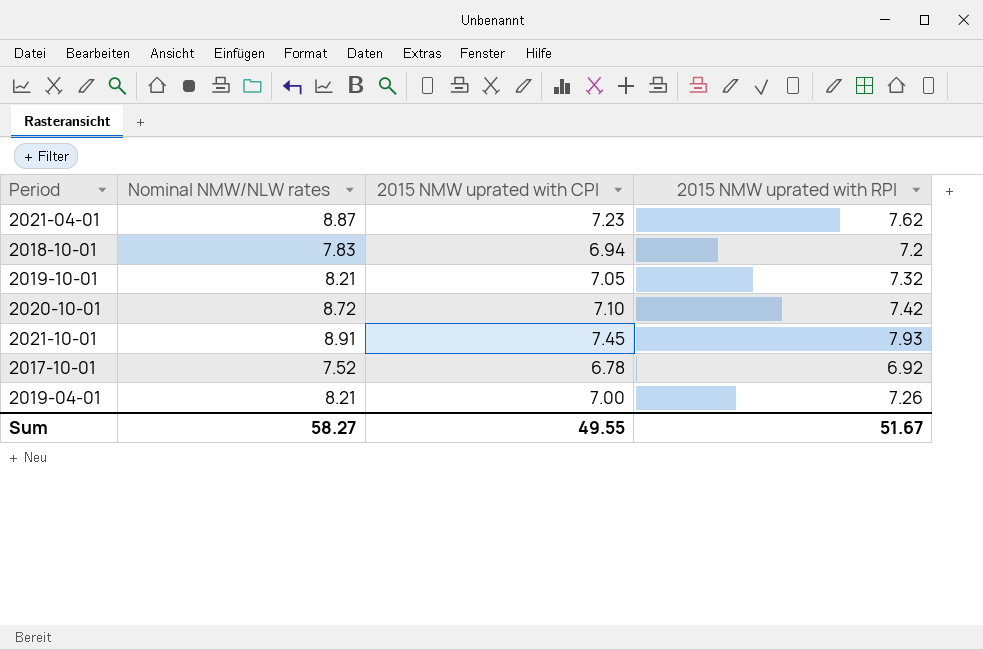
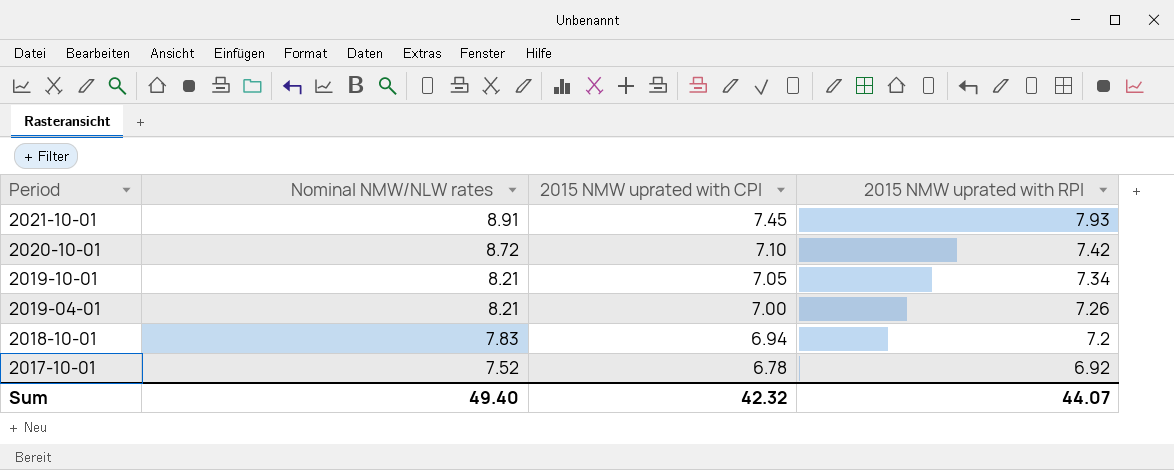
row order: none -> Period descending
row 2021-04-01: 8.87 | 7.23 | 7.62 -> none
2019-10-01 | 2015 NMW uprated with RPI: 7.32 -> 7.34
Sum | Nominal NMW/NLW rates: 58.27 -> 49.40
Sum | 2015 NMW uprated with CPI: 49.55 -> 42.32
Sum | 2015 NMW uprated with RPI: 51.67 -> 44.07

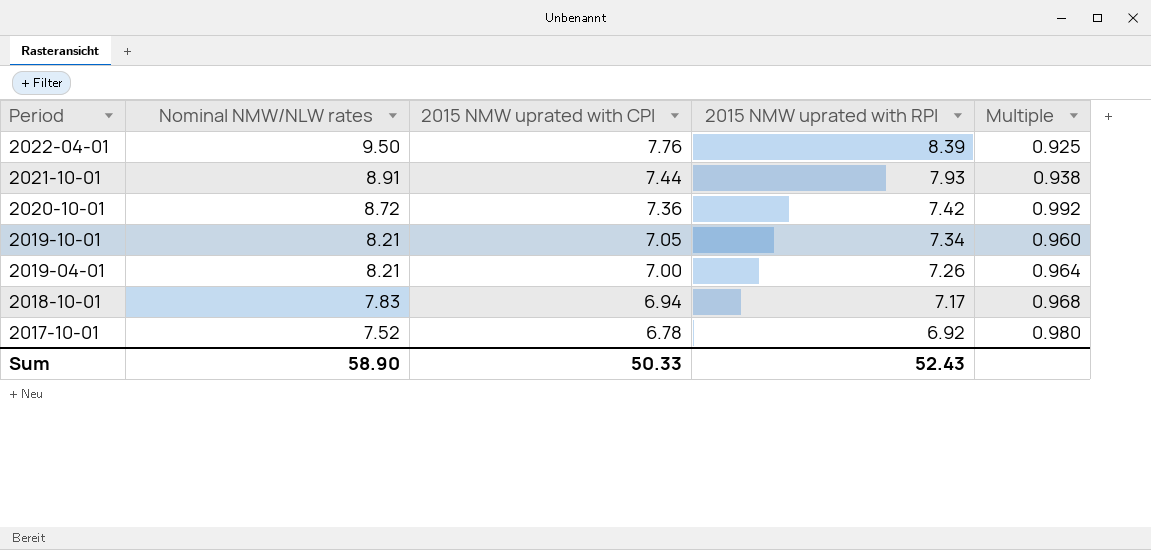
column Multiple | formula: none -> [2015 NMW uprated with CPI] / [2015 NMW uprated with RPI]
row 2022-04-01: none -> 9.50 | 7.76 | 8.39 | 0.925
2021-10-01 | 2015 NMW uprated with CPI: 7.45 -> 7.44
2020-10-01 | 2015 NMW uprated with CPI: 7.10 -> 7.36
2018-10-01 | 2015 NMW uprated with RPI: 7.2 -> 7.17
Sum | Nominal NMW/NLW rates: 49.40 -> 58.90
Sum | 2015 NMW uprated with CPI: 42.32 -> 50.33
Sum | 2015 NMW uprated with RPI: 44.07 -> 52.43

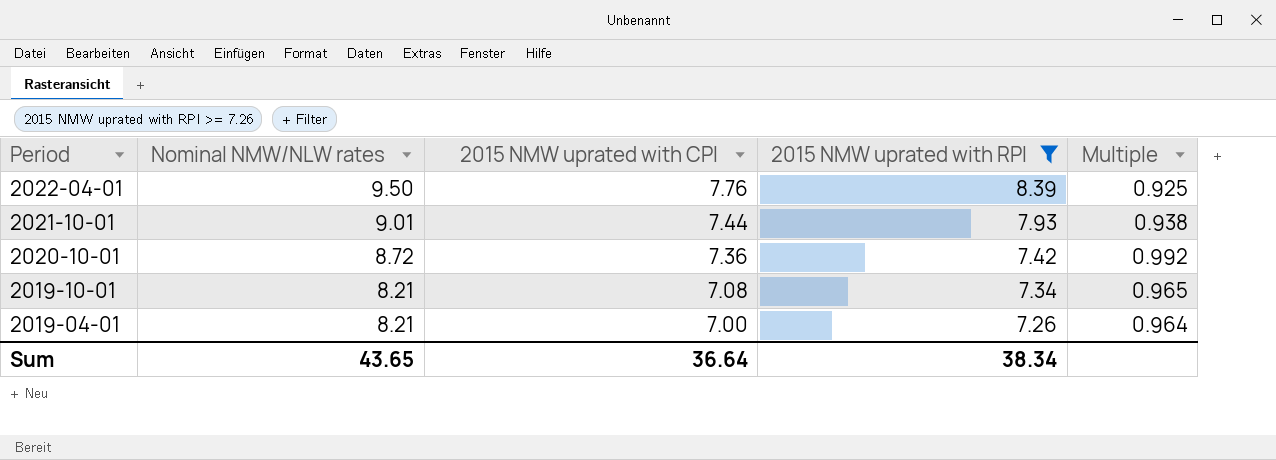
filter: none -> 2015 NMW uprated with RPI >= 7.26
2021-10-01 | Nominal NMW/NLW rates: 8.91 -> 9.01
2019-10-01 | 2015 NMW uprated with CPI: 7.05 -> 7.08
2019-10-01 | Multiple: 0.960 -> 0.965
Sum | Nominal NMW/NLW rates: 58.90 -> 43.65
Sum | 2015 NMW uprated with CPI: 50.33 -> 36.64
Sum | 2015 NMW uprated with RPI: 52.43 -> 38.34

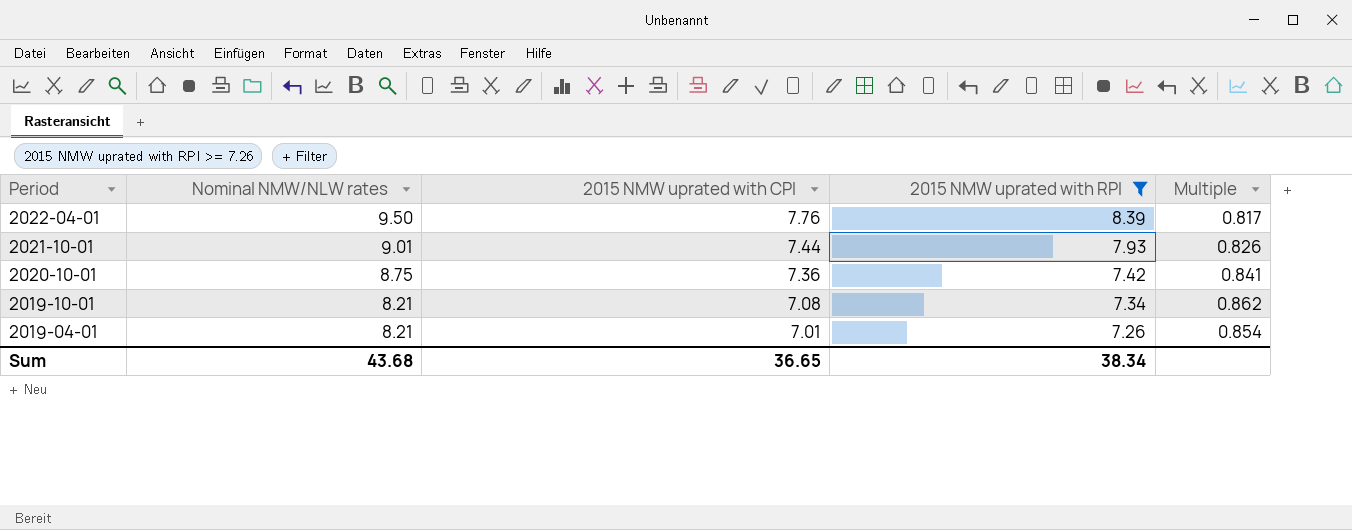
column Multiple | formula: [2015 NMW uprated with CPI] / [2015 NMW uprated with RPI] -> [2015 NMW uprated with CPI] / [Nominal NMW/NLW rates]
2020-10-01 | Nominal NMW/NLW rates: 8.72 -> 8.75
2019-04-01 | 2015 NMW uprated with CPI: 7.00 -> 7.01
Sum | Nominal NMW/NLW rates: 43.65 -> 43.68
Sum | 2015 NMW uprated with CPI: 36.64 -> 36.65

